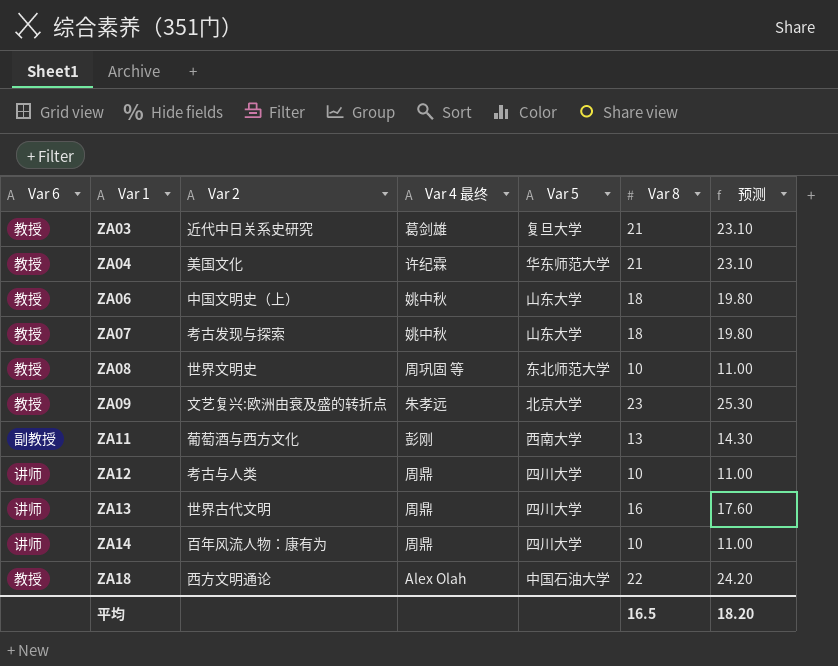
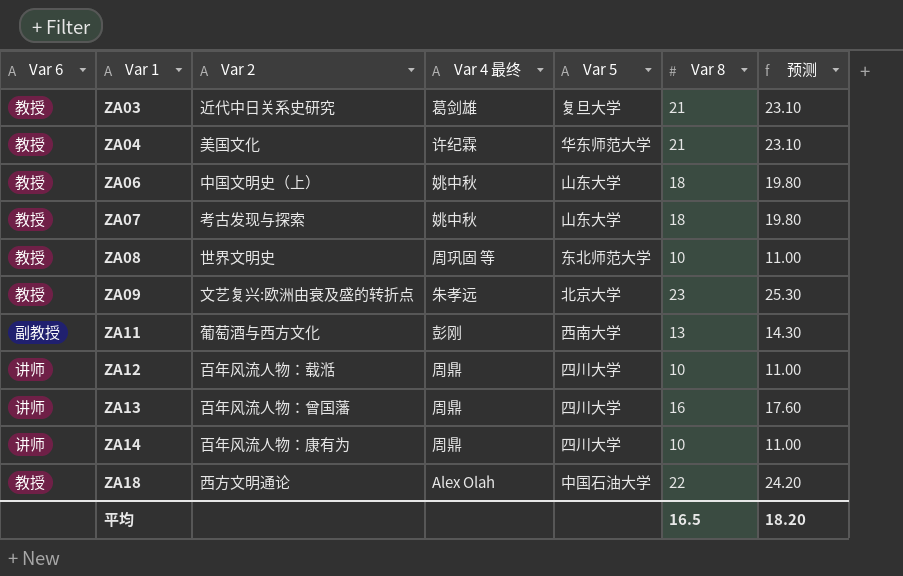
ZA12 | Var 2: 考古与人类 -> 百年风流人物：载湉
ZA13 | Var 2: 世界古代文明 -> 百年风流人物：曾国藩

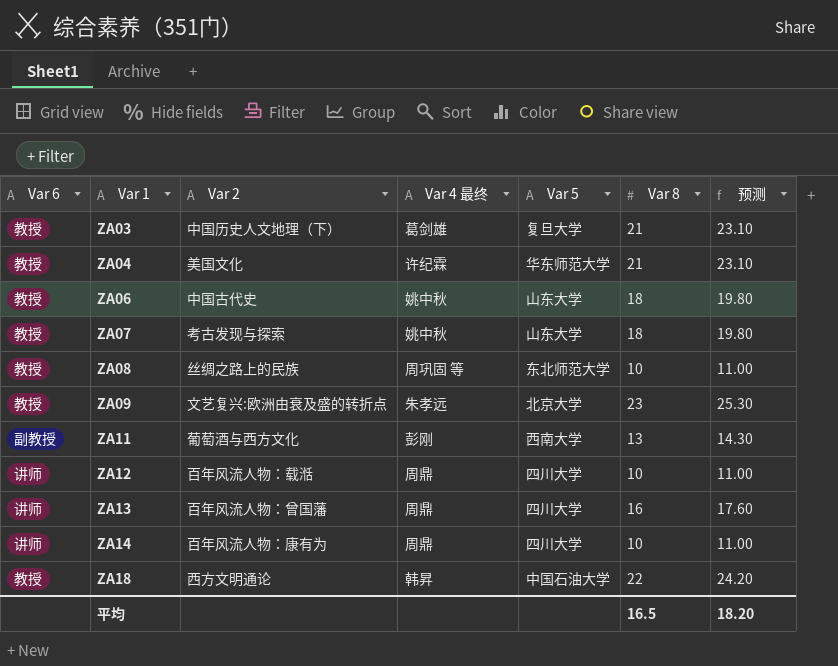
ZA03 | Var 2: 近代中日关系史研究 -> 中国历史人文地理（下）
ZA06 | Var 2: 中国文明史（上） -> 中国古代史
ZA08 | Var 2: 世界文明史 -> 丝绸之路上的民族
ZA18 | Var 4 最终: Alex Olah -> 韩昇

